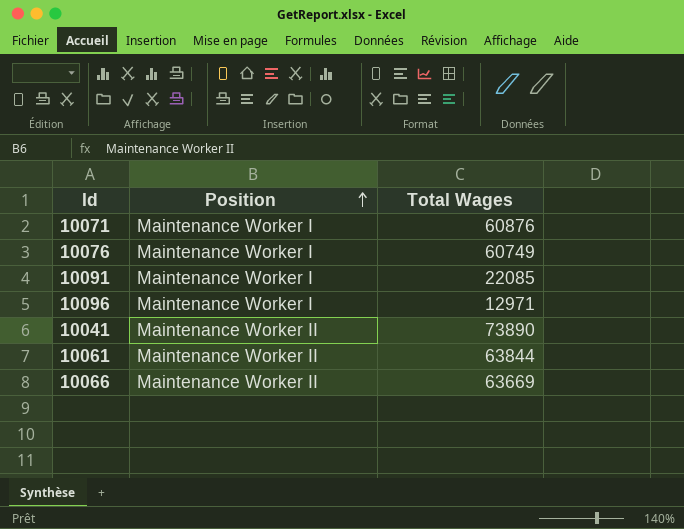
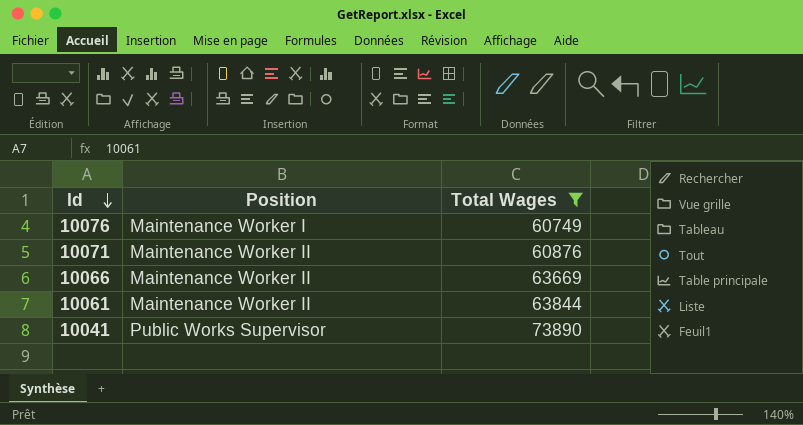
filter: none -> Total Wages >= 60749
row order: Position ascending -> Id descending
10071 | Position: Maintenance Worker I -> Maintenance Worker II
10041 | Position: Maintenance Worker II -> Public Works Supervisor

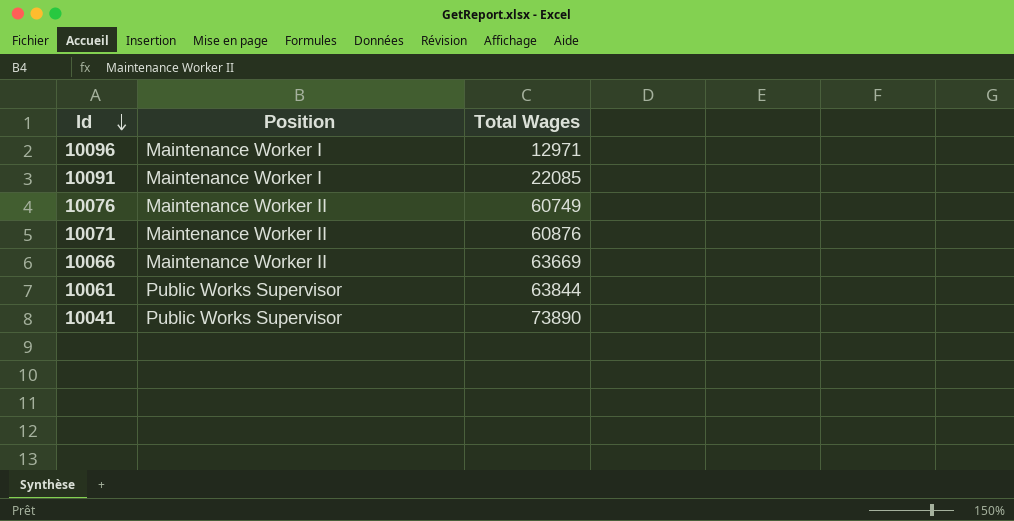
filter: Total Wages >= 60749 -> none
10076 | Position: Maintenance Worker I -> Maintenance Worker II
10061 | Position: Maintenance Worker II -> Public Works Supervisor

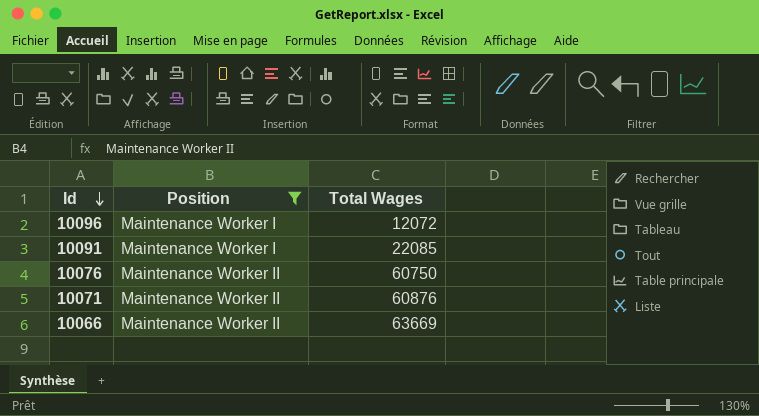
filter: none -> Position != Public Works Supervisor
10096 | Total Wages: 12971 -> 12072
10076 | Total Wages: 60749 -> 60750

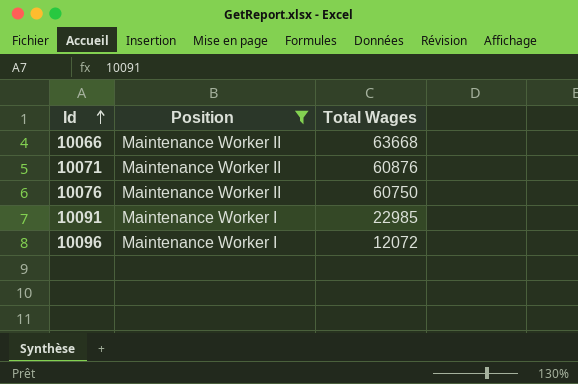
row order: Id descending -> Id ascending
10066 | Total Wages: 63669 -> 63668
10091 | Total Wages: 22085 -> 22985

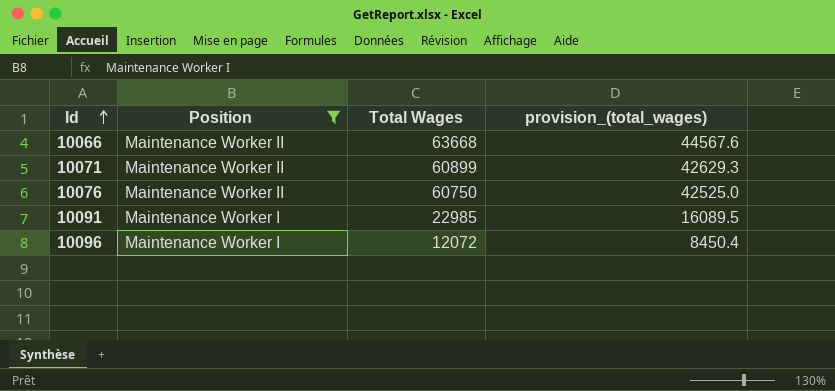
column provision_(total_wages) | formula: none -> [Total Wages] * 0.7
10071 | Total Wages: 60876 -> 60899

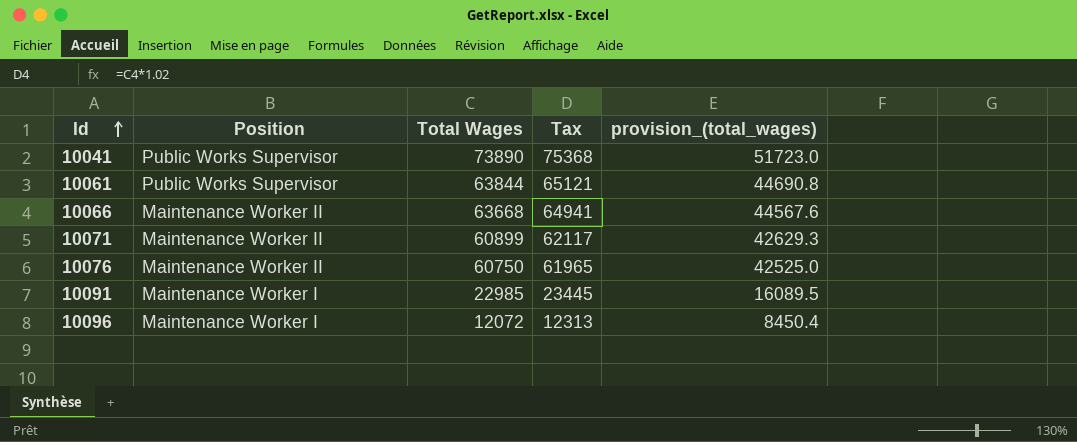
filter: Position != Public Works Supervisor -> none
column Tax | formula: none -> [Total Wages] * 1.02

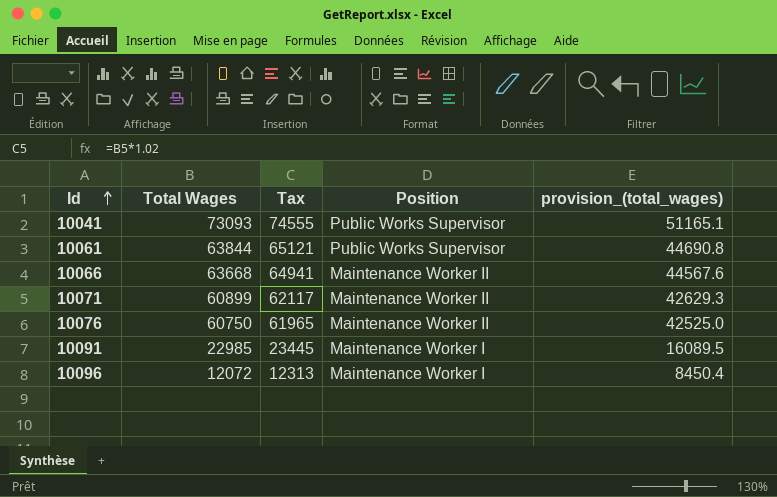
column Position | position: 2 -> 4
10041 | Total Wages: 73890 -> 73093
10041 | Tax: 75368 -> 74555
10041 | provision_(total_wages): 51723.0 -> 51165.1

